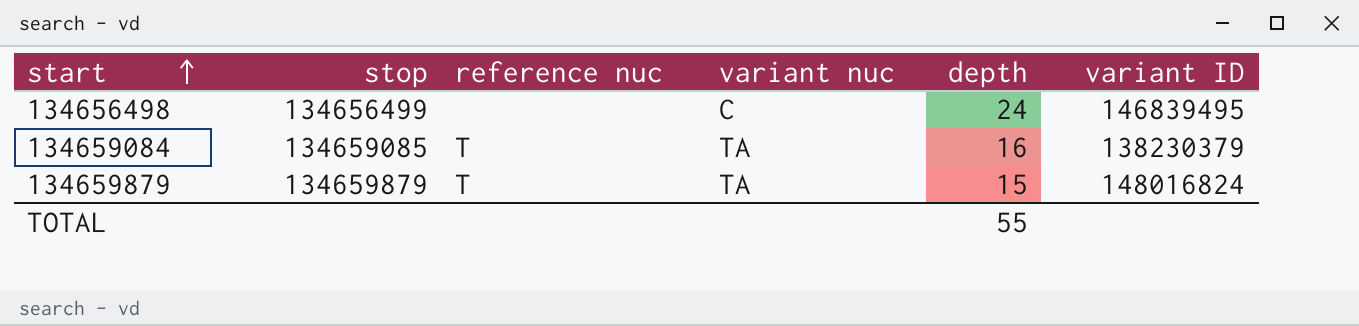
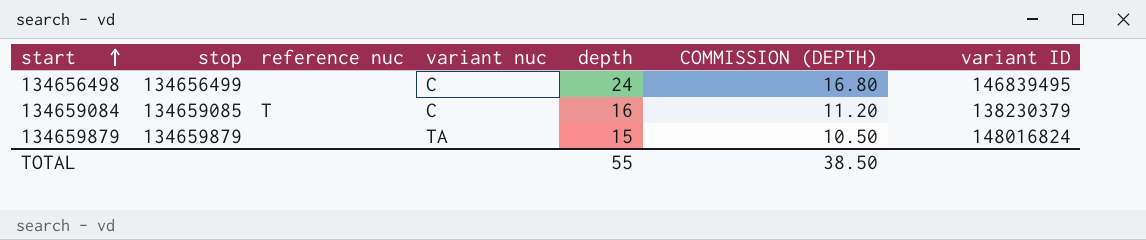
column COMMISSION (DEPTH) | formula: none -> [depth] * 0.7
134659084 | variant nuc: TA -> C
134659879 | reference nuc: T -> none

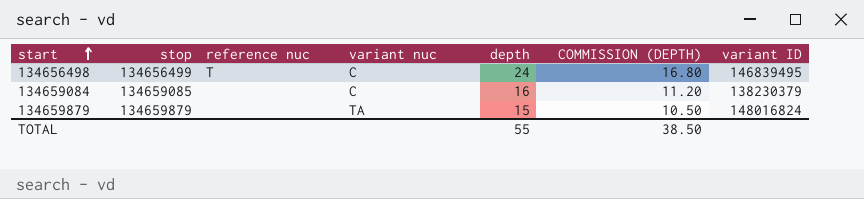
134656498 | reference nuc: none -> T
134659084 | reference nuc: T -> none

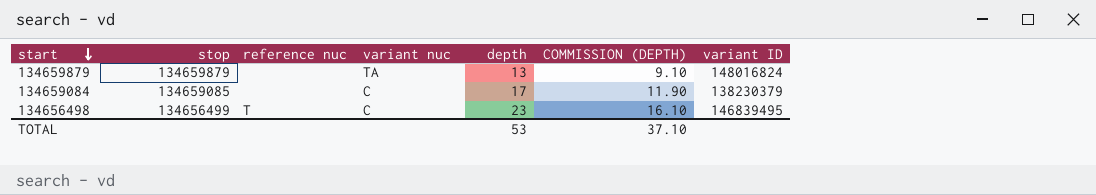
row order: start ascending -> start descending
134659879 | depth: 15 -> 13
134659879 | COMMISSION (DEPTH): 10.50 -> 9.10
134659084 | depth: 16 -> 17
134659084 | COMMISSION (DEPTH): 11.20 -> 11.90
134656498 | depth: 24 -> 23
134656498 | COMMISSION (DEPTH): 16.80 -> 16.10
TOTAL | depth: 55 -> 53
TOTAL | COMMISSION (DEPTH): 38.50 -> 37.10

